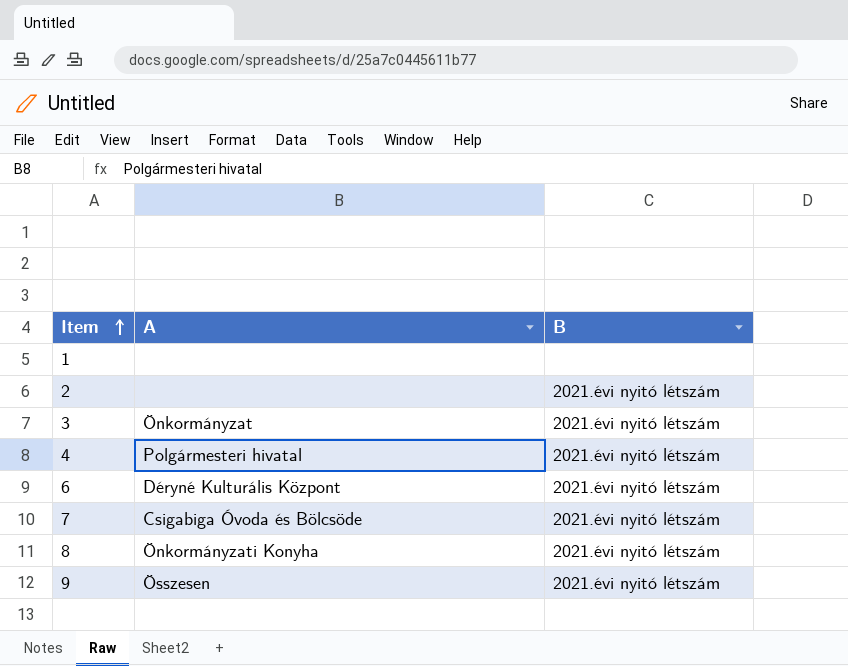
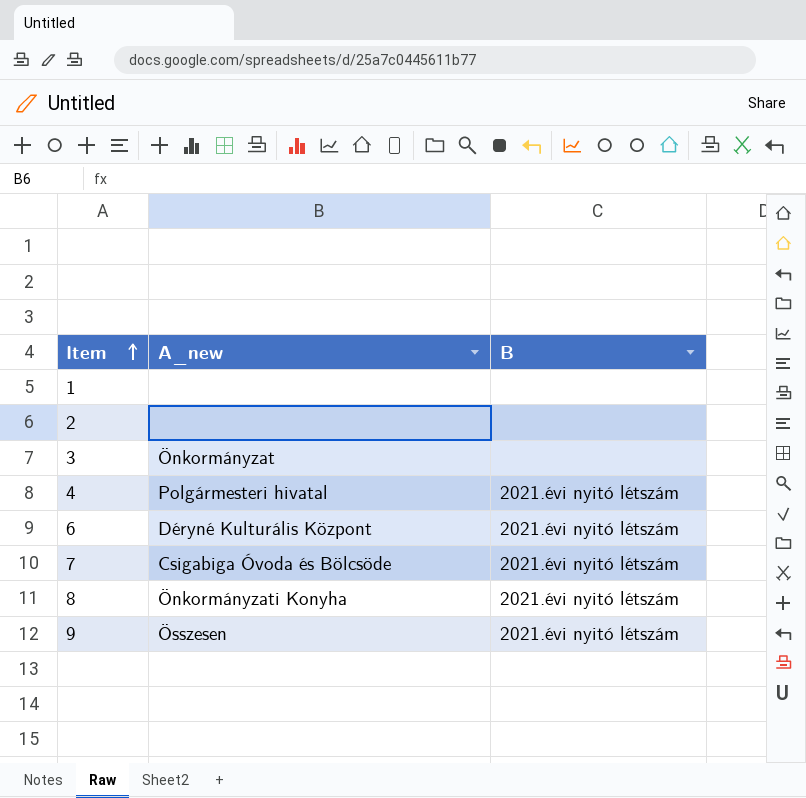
column name: A -> A_new
2 | B: 2021.évi nyitó létszám -> none
3 | B: 2021.évi nyitó létszám -> none

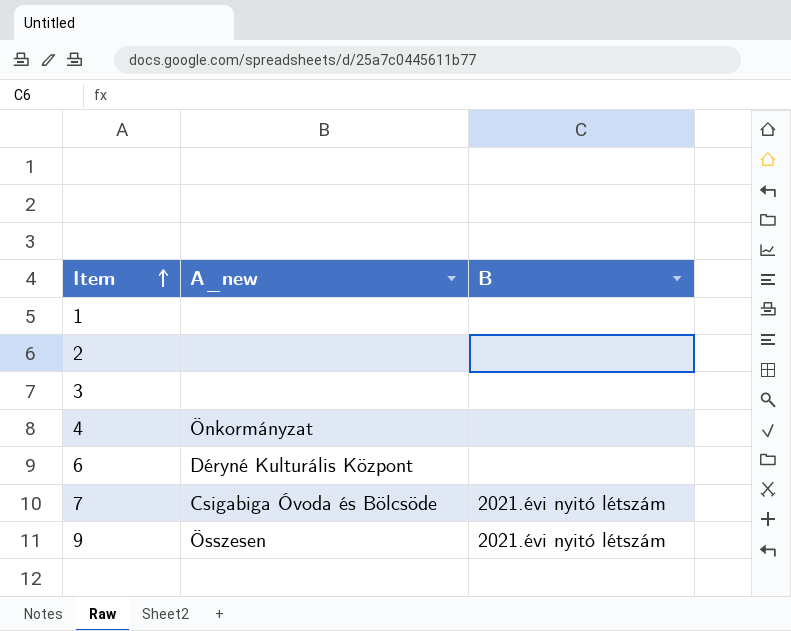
row 8: Önkormányzati Konyha | 2021.évi nyitó létszám -> none
3 | A_new: Önkormányzat -> none
4 | A_new: Polgármesteri hivatal -> Önkormányzat
4 | B: 2021.évi nyitó létszám -> none
6 | B: 2021.évi nyitó létszám -> none

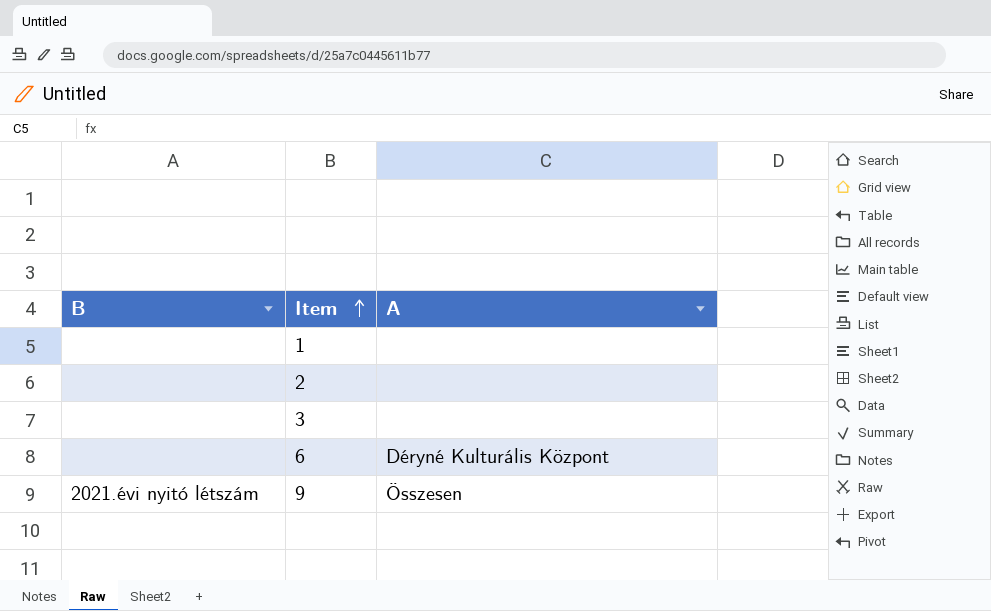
column B | position: 3 -> 1
column name: A_new -> A
row 4: Önkormányzat | none -> none
row 7: Csigabiga Óvoda és Bölcsöde | 2021.évi nyitó létszám -> none

